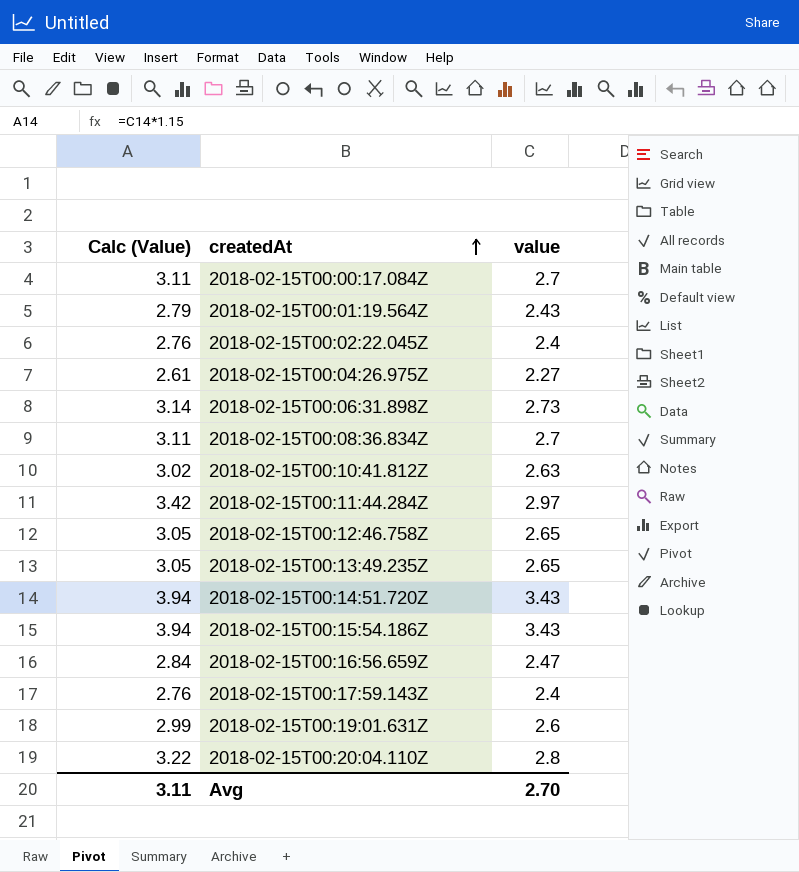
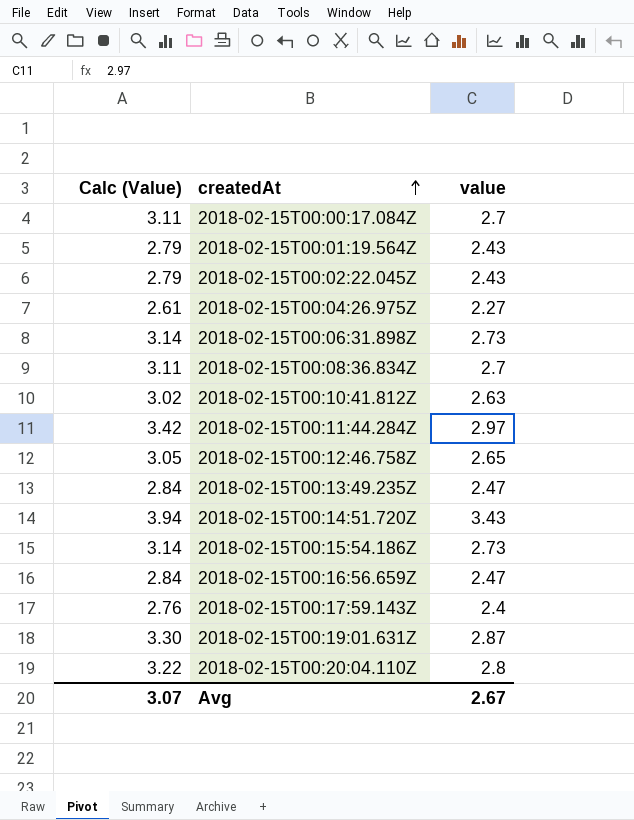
2018-02-15T00:02:22.045Z | Calc (Value): 2.76 -> 2.79
2018-02-15T00:02:22.045Z | value: 2.4 -> 2.43
2018-02-15T00:13:49.235Z | Calc (Value): 3.05 -> 2.84
2018-02-15T00:13:49.235Z | value: 2.65 -> 2.47
2018-02-15T00:15:54.186Z | Calc (Value): 3.94 -> 3.14
2018-02-15T00:15:54.186Z | value: 3.43 -> 2.73
2018-02-15T00:19:01.631Z | Calc (Value): 2.99 -> 3.30
2018-02-15T00:19:01.631Z | value: 2.6 -> 2.87
Avg | Calc (Value): 3.11 -> 3.07
Avg | value: 2.70 -> 2.67

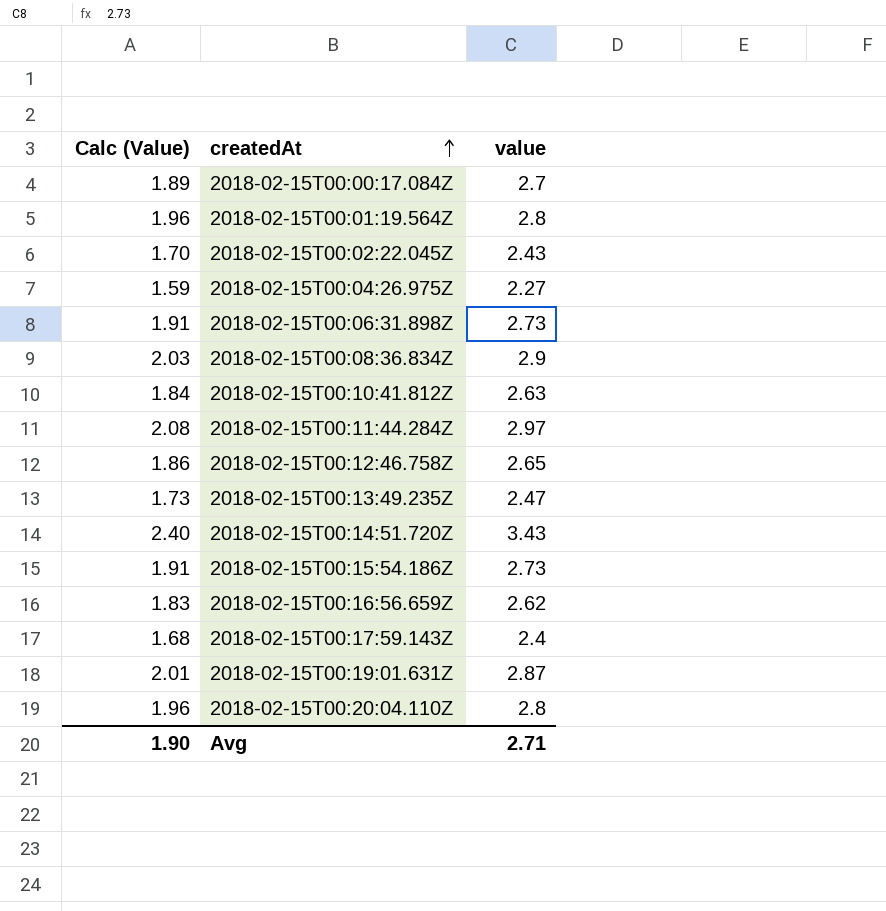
column Calc (Value) | formula: [value] * 1.15 -> [value] * 0.7
2018-02-15T00:01:19.564Z | value: 2.43 -> 2.8
2018-02-15T00:08:36.834Z | value: 2.7 -> 2.9
2018-02-15T00:16:56.659Z | value: 2.47 -> 2.62
Avg | Calc (Value): 3.07 -> 1.90
Avg | value: 2.67 -> 2.71

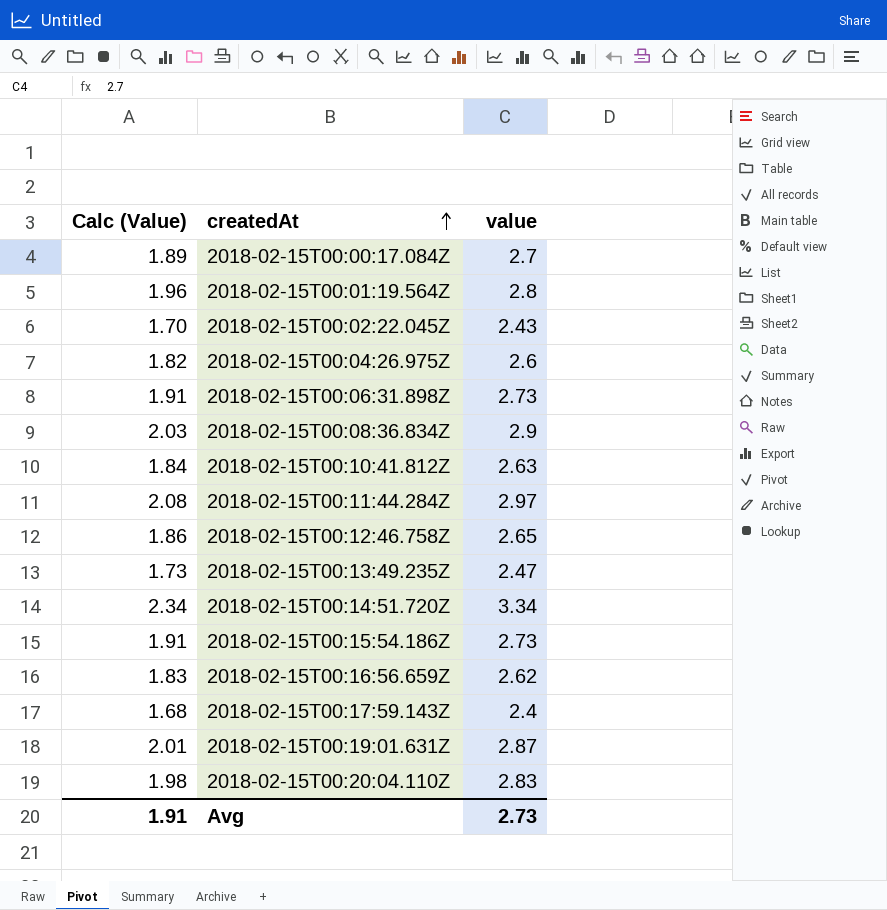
2018-02-15T00:04:26.975Z | Calc (Value): 1.59 -> 1.82
2018-02-15T00:04:26.975Z | value: 2.27 -> 2.6
2018-02-15T00:14:51.720Z | Calc (Value): 2.40 -> 2.34
2018-02-15T00:14:51.720Z | value: 3.43 -> 3.34
2018-02-15T00:20:04.110Z | Calc (Value): 1.96 -> 1.98
2018-02-15T00:20:04.110Z | value: 2.8 -> 2.83
Avg | Calc (Value): 1.90 -> 1.91
Avg | value: 2.71 -> 2.73

